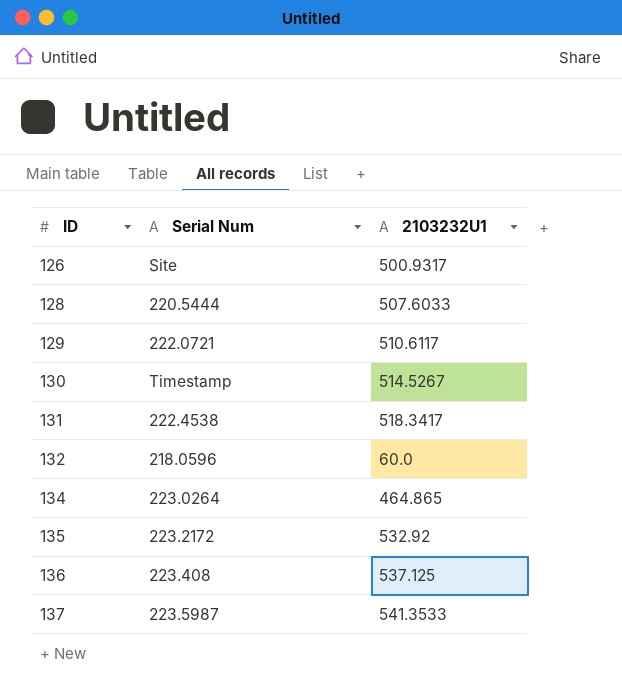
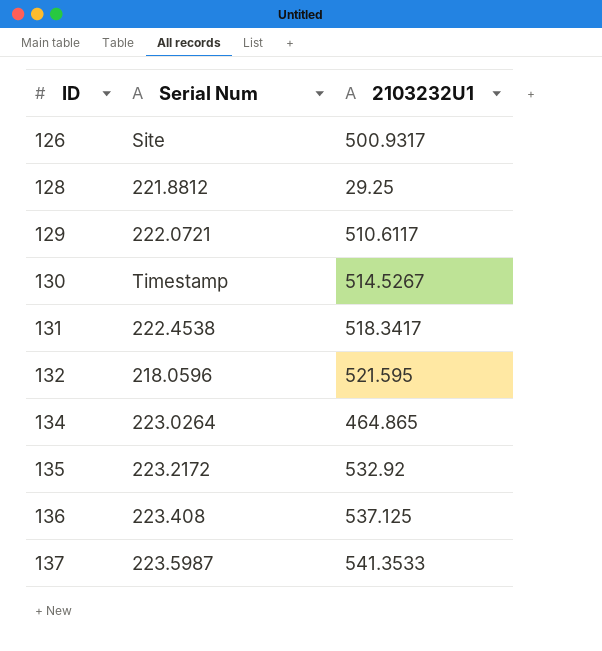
128 | Serial Num: 220.5444 -> 221.8812
128 | 2103232U1: 507.6033 -> 29.25
132 | 2103232U1: 60.0 -> 521.595

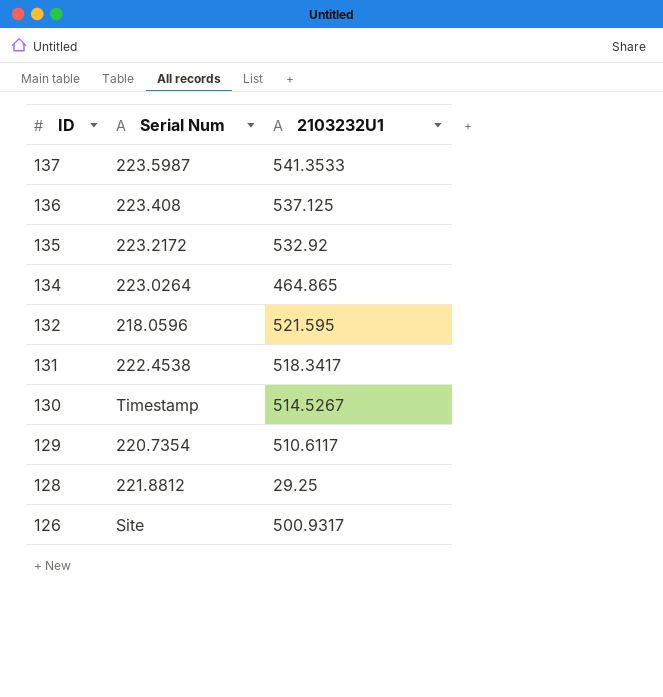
row order: ID ascending -> ID descending
129 | Serial Num: 222.0721 -> 220.7354

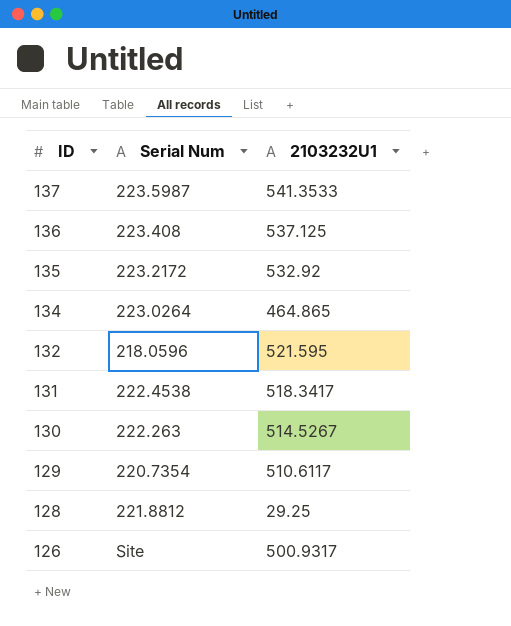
130 | Serial Num: Timestamp -> 222.263

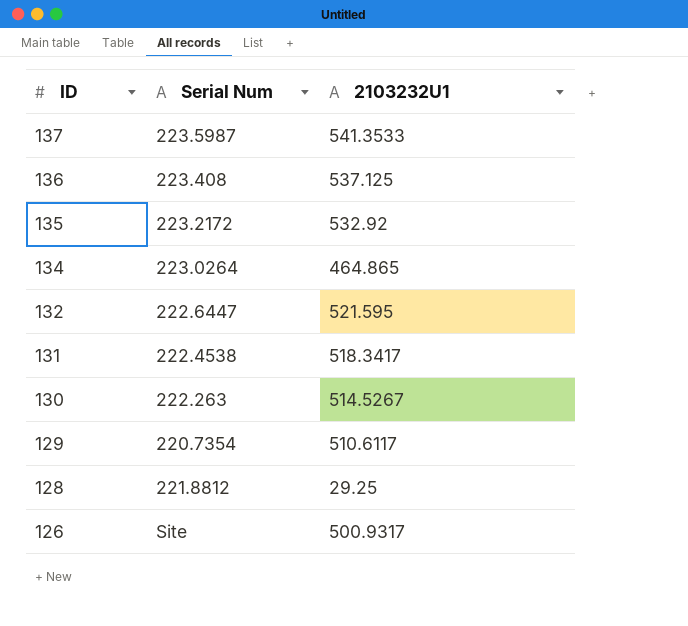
132 | Serial Num: 218.0596 -> 222.6447

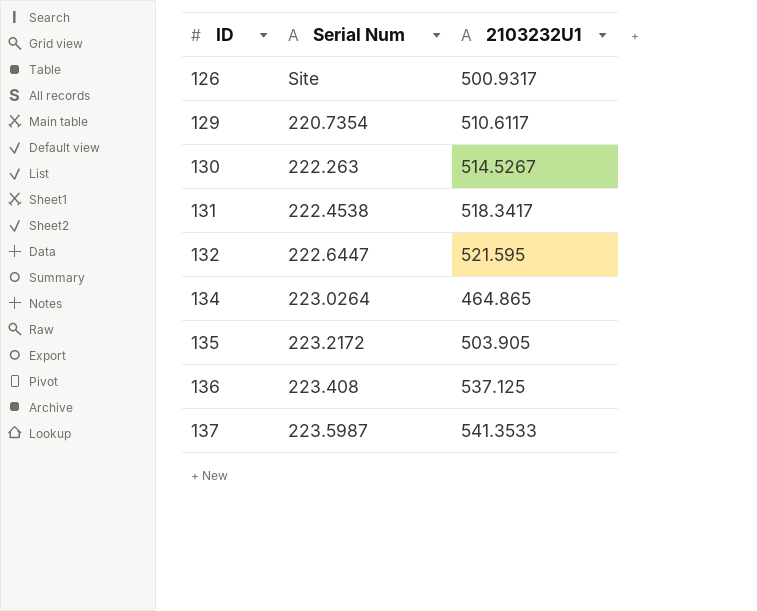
row order: ID descending -> ID ascending
row 128: 221.8812 | 29.25 -> none
135 | 2103232U1: 532.92 -> 503.905

